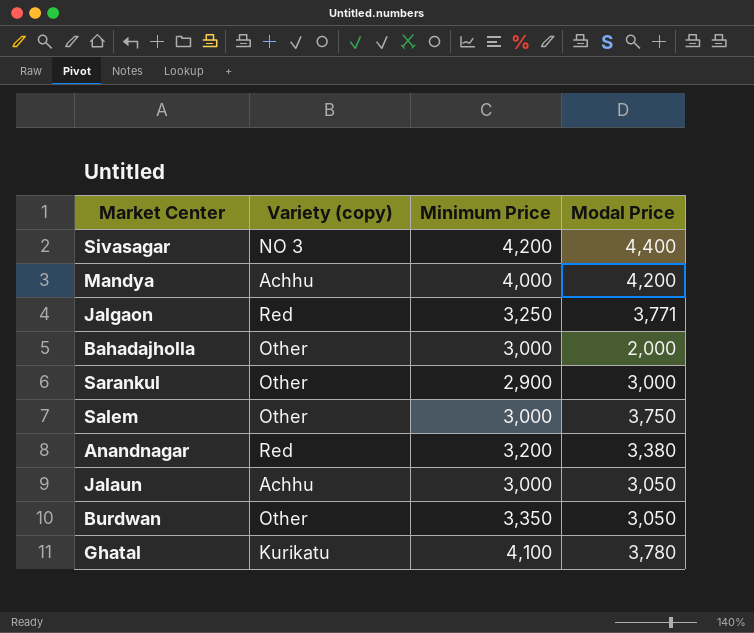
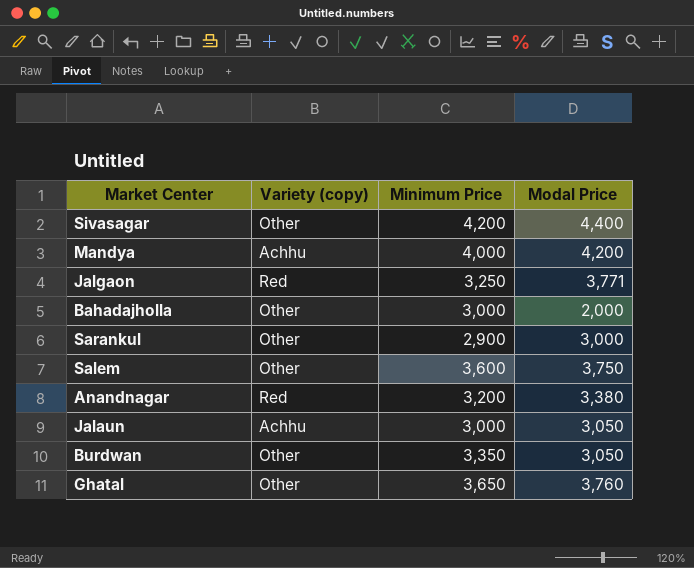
Sivasagar | Variety (copy): NO 3 -> Other
Salem | Minimum Price: 3,000 -> 3,600
Ghatal | Variety (copy): Kurikatu -> Other
Ghatal | Minimum Price: 4,100 -> 3,650
Ghatal | Modal Price: 3,780 -> 3,760

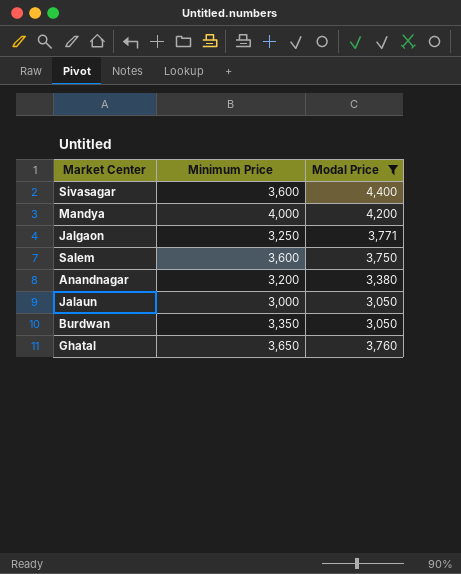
filter: none -> Modal Price >= 3,050
column Variety (copy) | position: 2 -> none
Sivasagar | Minimum Price: 4,200 -> 3,600

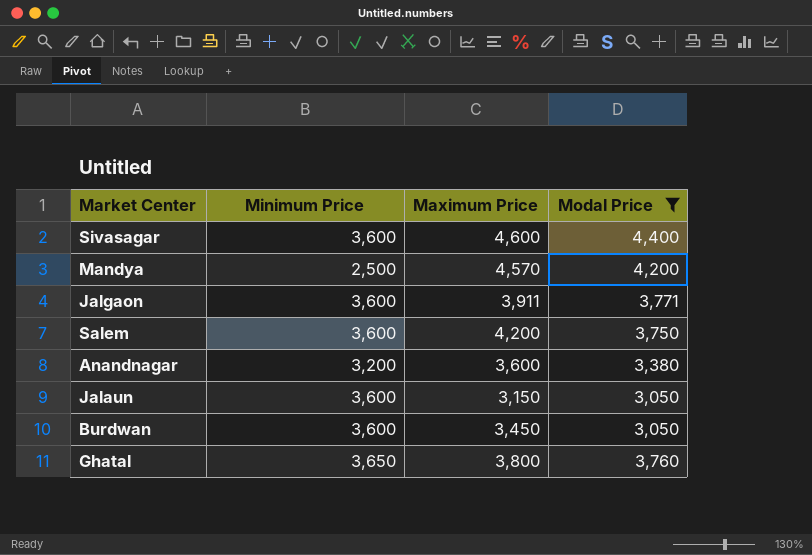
column Maximum Price | position: none -> 3
Mandya | Minimum Price: 4,000 -> 2,500
Jalgaon | Minimum Price: 3,250 -> 3,600
Jalaun | Minimum Price: 3,000 -> 3,600
Burdwan | Minimum Price: 3,350 -> 3,600

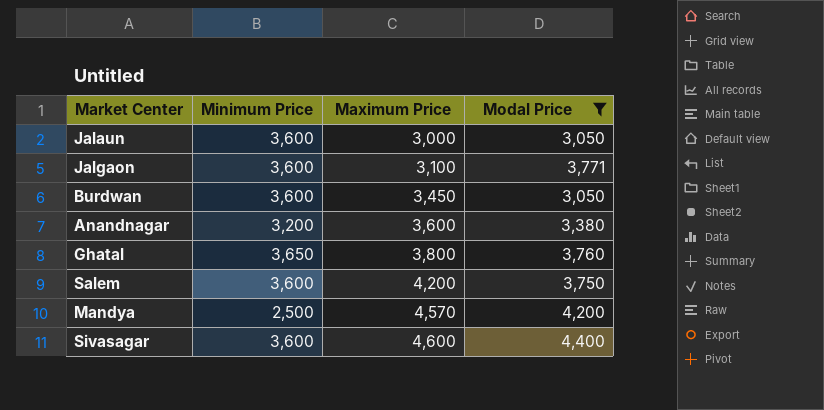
row order: none -> Maximum Price ascending
Jalaun | Maximum Price: 3,150 -> 3,000
Jalgaon | Maximum Price: 3,911 -> 3,100

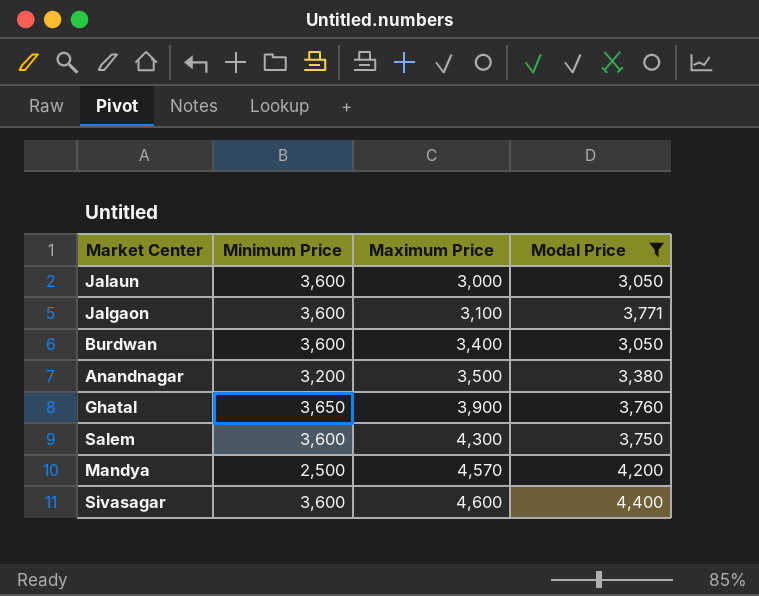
Burdwan | Maximum Price: 3,450 -> 3,400
Anandnagar | Maximum Price: 3,600 -> 3,500
Ghatal | Maximum Price: 3,800 -> 3,900
Salem | Maximum Price: 4,200 -> 4,300

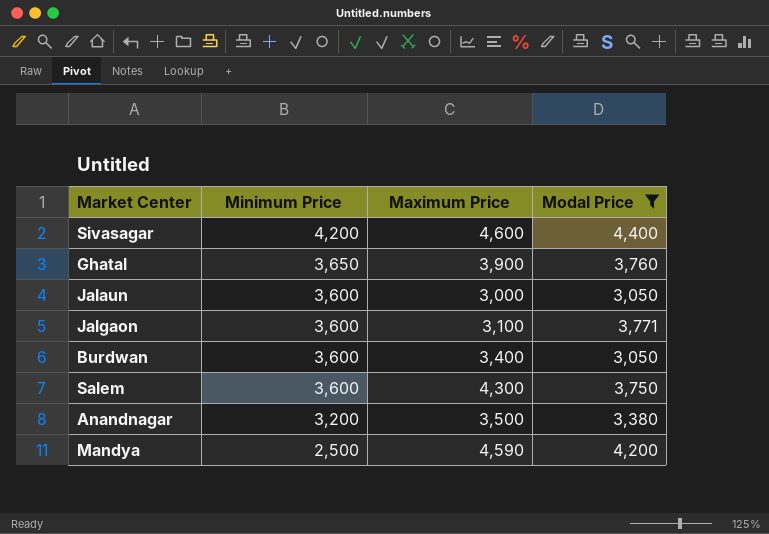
row order: Maximum Price ascending -> Minimum Price descending
Sivasagar | Minimum Price: 3,600 -> 4,200
Mandya | Maximum Price: 4,570 -> 4,590

